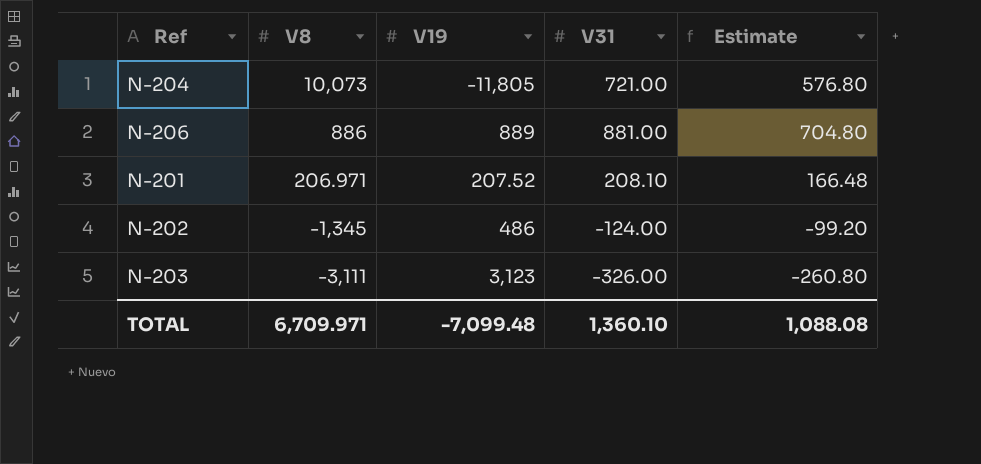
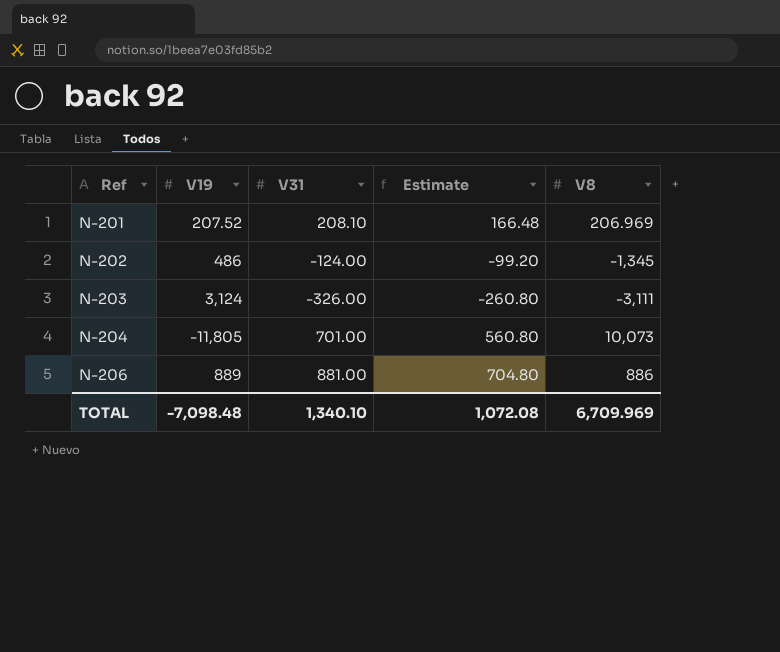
row order: V8 descending -> Ref ascending
column V8 | position: 2 -> 5
N-201 | V8: 206.971 -> 206.969
N-203 | V19: 3,123 -> 3,124
N-204 | V31: 721.00 -> 701.00
N-204 | Estimate: 576.80 -> 560.80
TOTAL | V19: -7,099.48 -> -7,098.48
TOTAL | V31: 1,360.10 -> 1,340.10
TOTAL | Estimate: 1,088.08 -> 1,072.08
TOTAL | V8: 6,709.971 -> 6,709.969

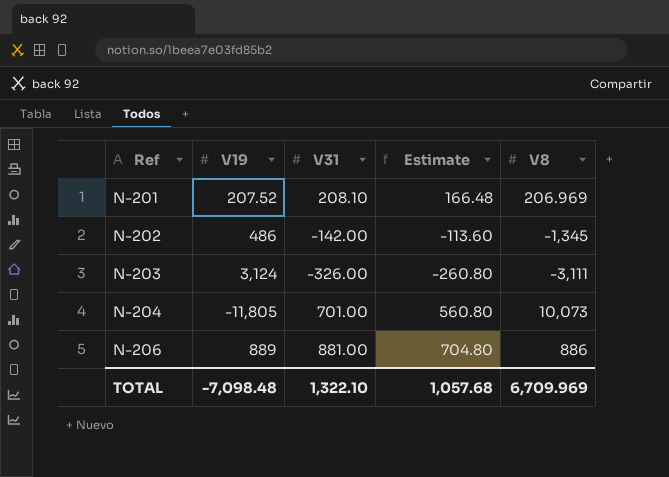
N-202 | V31: -124.00 -> -142.00
N-202 | Estimate: -99.20 -> -113.60
TOTAL | V31: 1,340.10 -> 1,322.10
TOTAL | Estimate: 1,072.08 -> 1,057.68

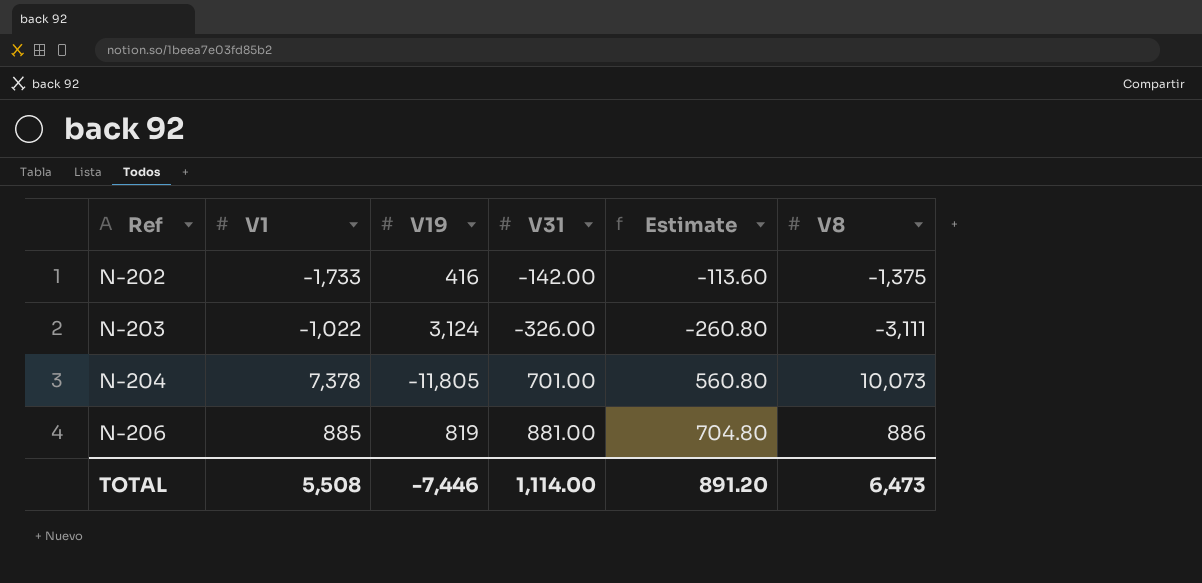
column V1 | position: none -> 2
row N-201: 207.52 | 208.10 | 166.48 | 206.969 -> none
N-202 | V19: 486 -> 416
N-202 | V8: -1,345 -> -1,375
N-206 | V19: 889 -> 819
TOTAL | V19: -7,098.48 -> -7,446
TOTAL | V31: 1,322.10 -> 1,114.00
TOTAL | Estimate: 1,057.68 -> 891.20
TOTAL | V8: 6,709.969 -> 6,473

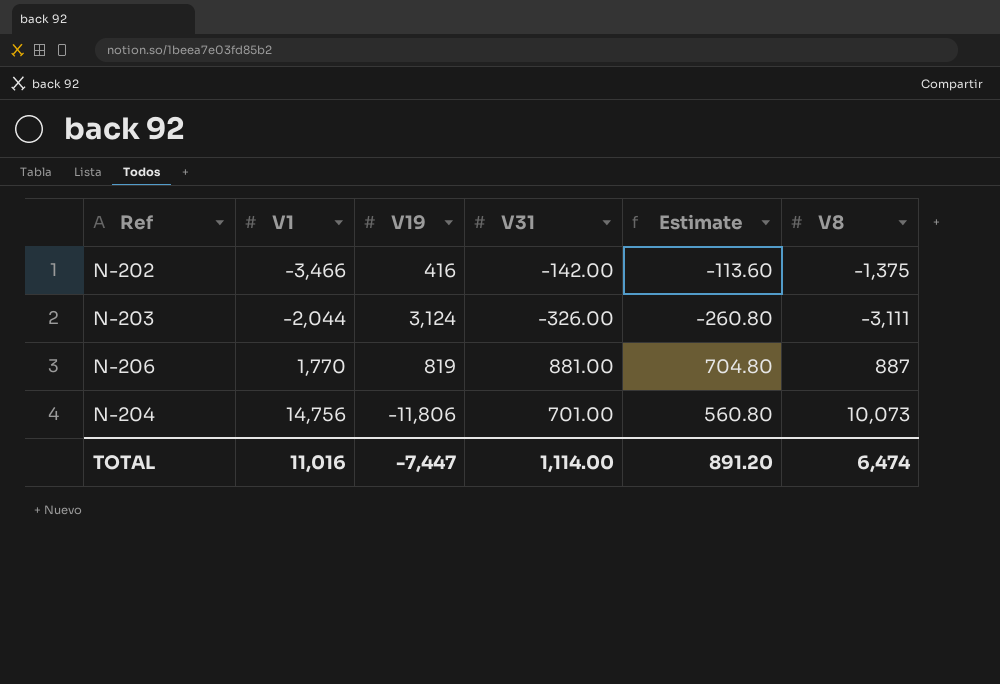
row order: Ref ascending -> V1 ascending
N-202 | V1: -1,733 -> -3,466
N-203 | V1: -1,022 -> -2,044
N-206 | V1: 885 -> 1,770
N-206 | V8: 886 -> 887
N-204 | V1: 7,378 -> 14,756
N-204 | V19: -11,805 -> -11,806
TOTAL | V1: 5,508 -> 11,016
TOTAL | V19: -7,446 -> -7,447
TOTAL | V8: 6,473 -> 6,474

